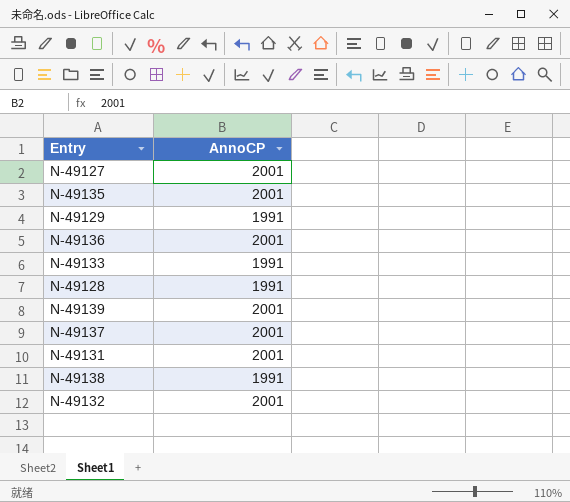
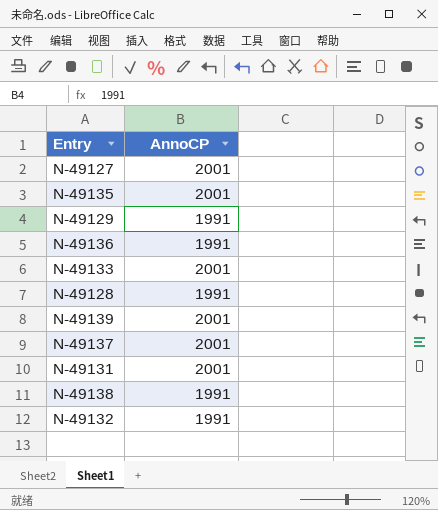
N-49136 | AnnoCP: 2001 -> 1991
N-49133 | AnnoCP: 1991 -> 2001
N-49132 | AnnoCP: 2001 -> 1991

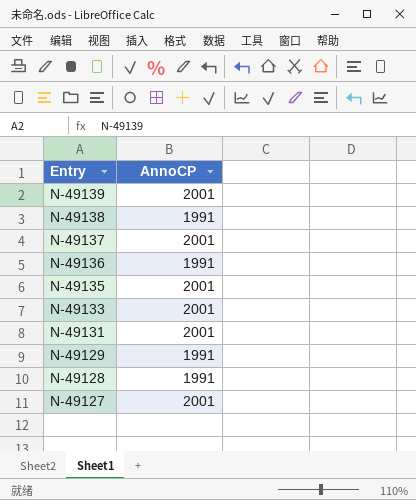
row order: none -> Entry descending
row N-49132: 1991 -> none

